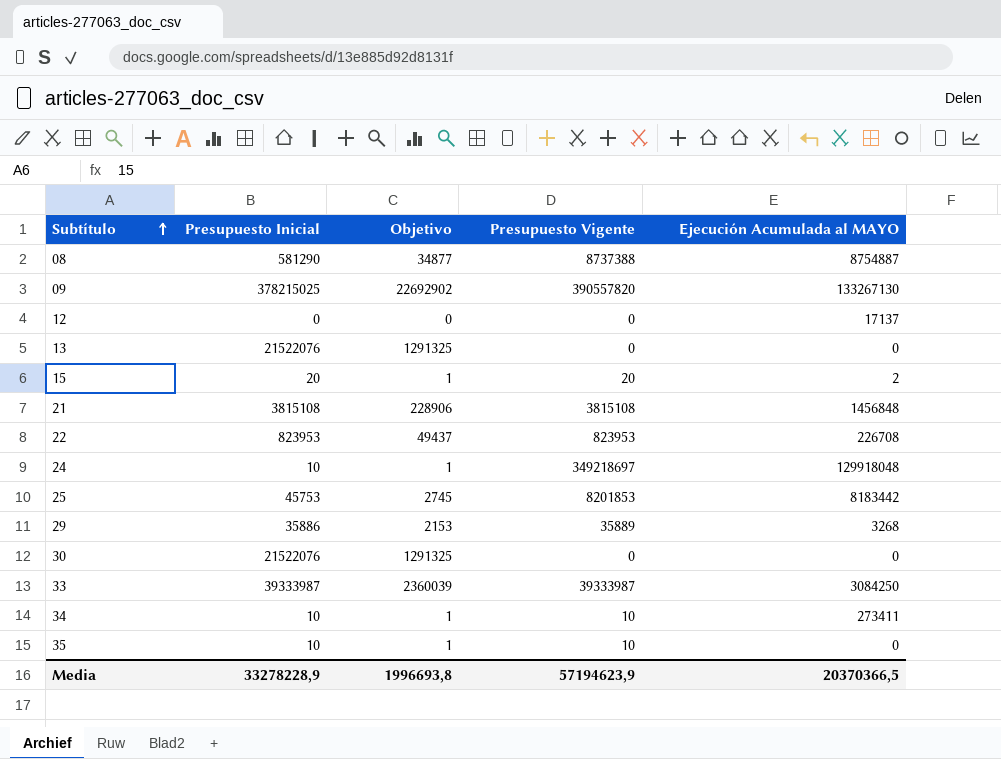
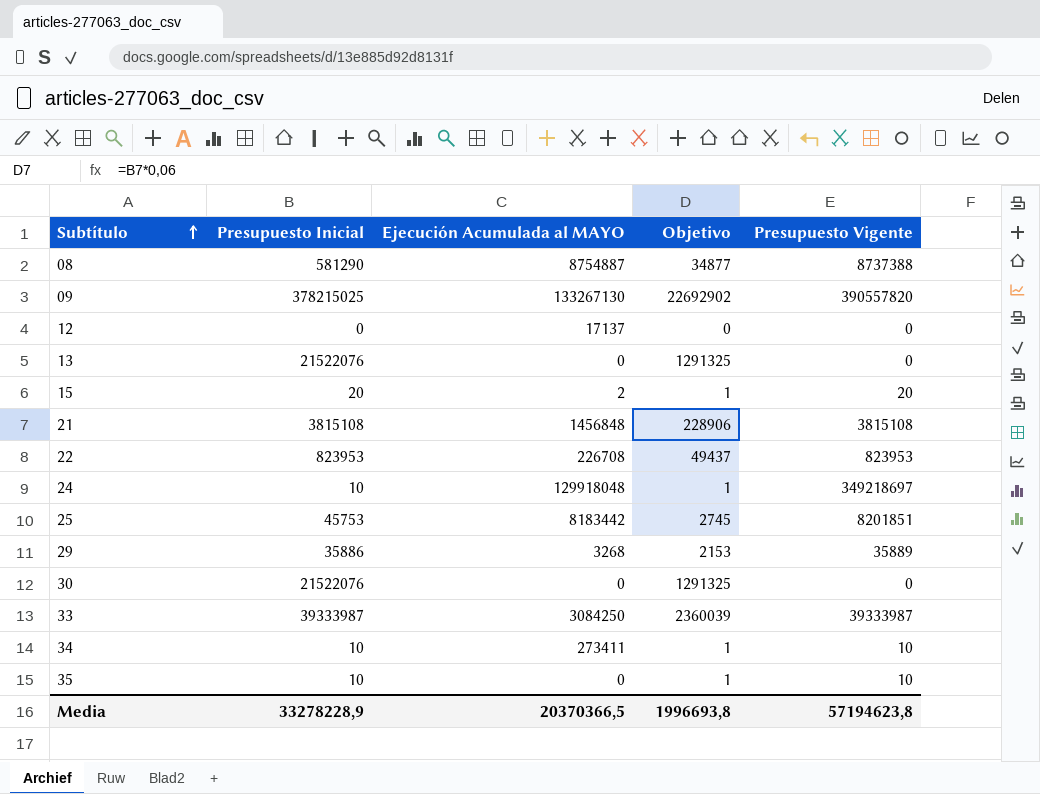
column Ejecución Acumulada al MAYO | position: 5 -> 3
25 | Presupuesto Vigente: 8201853 -> 8201851
Media | Presupuesto Vigente: 57194623,9 -> 57194623,8

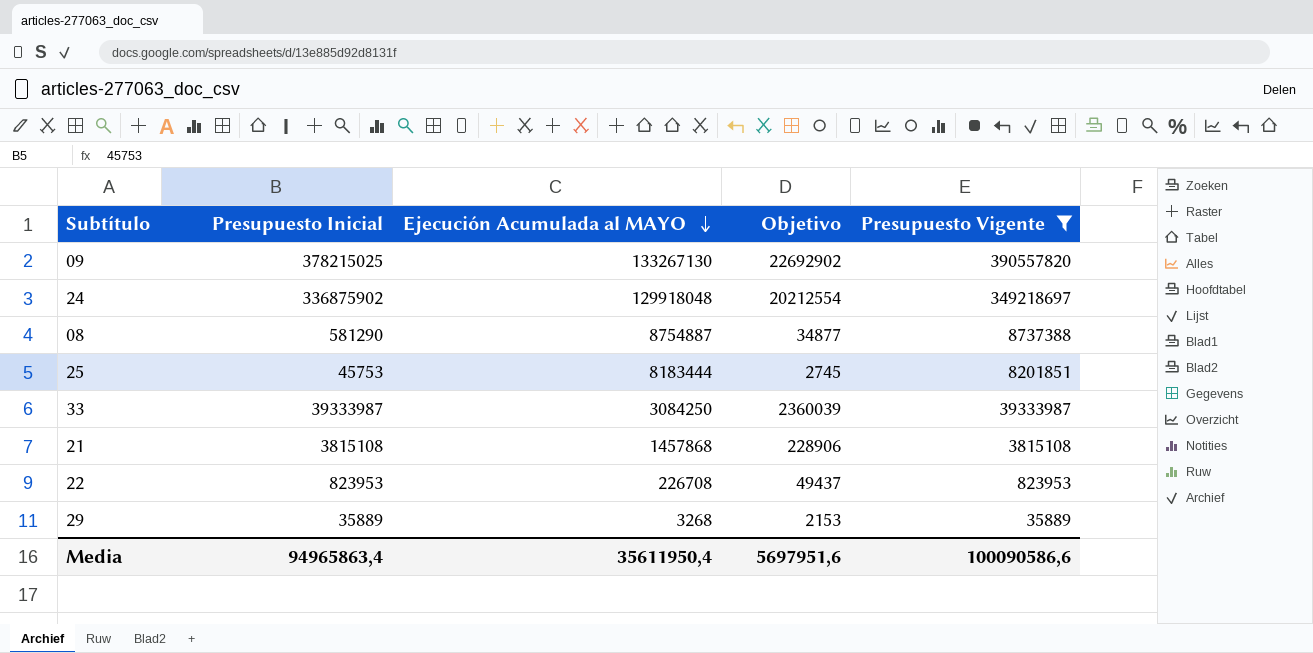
filter: none -> Presupuesto Vigente >= 35889
row order: Subtítulo ascending -> Ejecución Acumulada al MAYO descending
24 | Presupuesto Inicial: 10 -> 336875902
24 | Objetivo: 1 -> 20212554
25 | Ejecución Acumulada al MAYO: 8183442 -> 8183444
21 | Ejecución Acumulada al MAYO: 1456848 -> 1457868
29 | Presupuesto Inicial: 35886 -> 35889
Media | Presupuesto Inicial: 33278228,9 -> 94965863,4
Media | Ejecución Acumulada al MAYO: 20370366,5 -> 35611950,4
Media | Objetivo: 1996693,8 -> 5697951,6
Media | Presupuesto Vigente: 57194623,8 -> 100090586,6

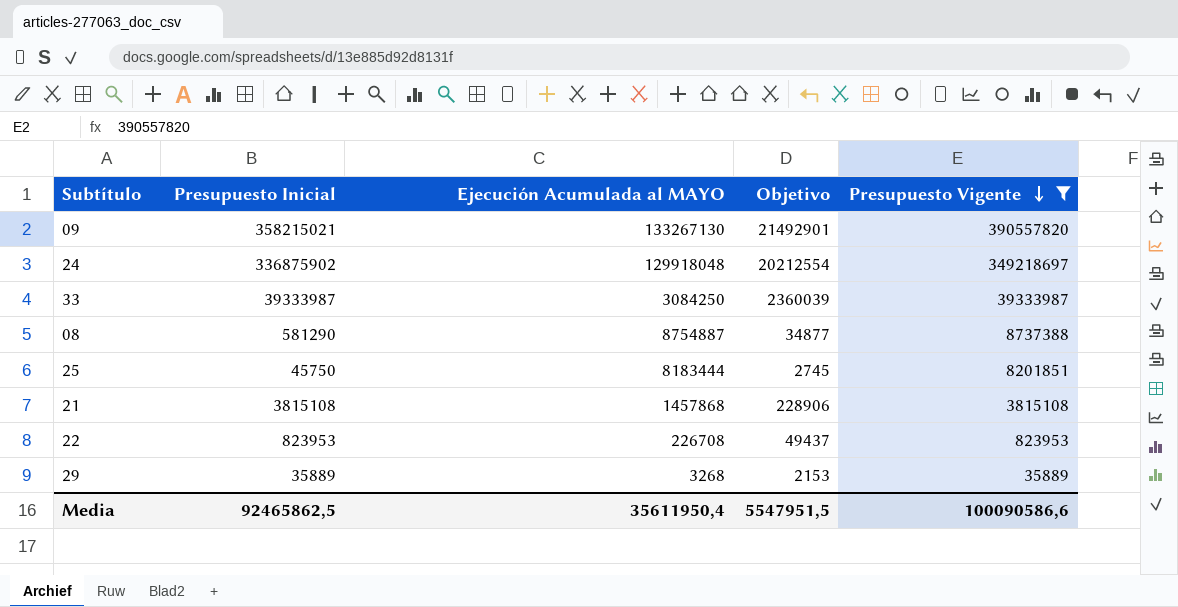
row order: Ejecución Acumulada al MAYO descending -> Presupuesto Vigente descending
09 | Presupuesto Inicial: 378215025 -> 358215021
09 | Objetivo: 22692902 -> 21492901
25 | Presupuesto Inicial: 45753 -> 45750
Media | Presupuesto Inicial: 94965863,4 -> 92465862,5
Media | Objetivo: 5697951,6 -> 5547951,5

